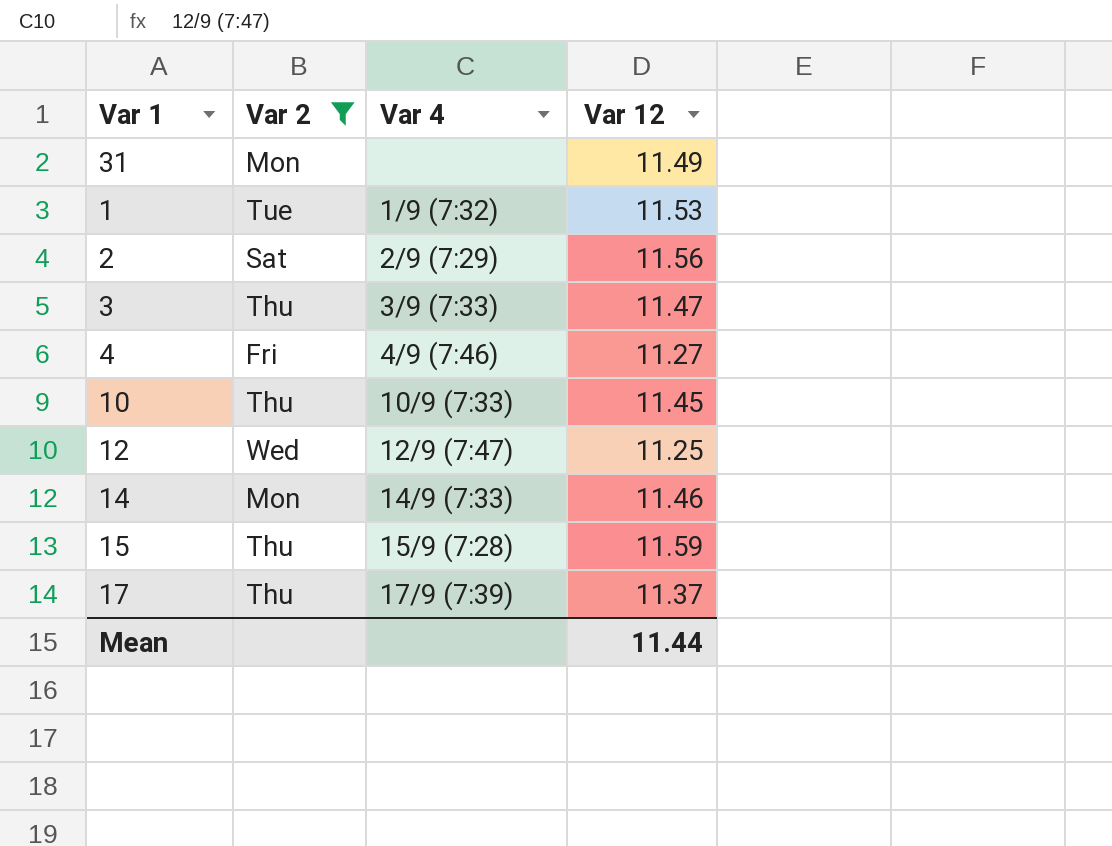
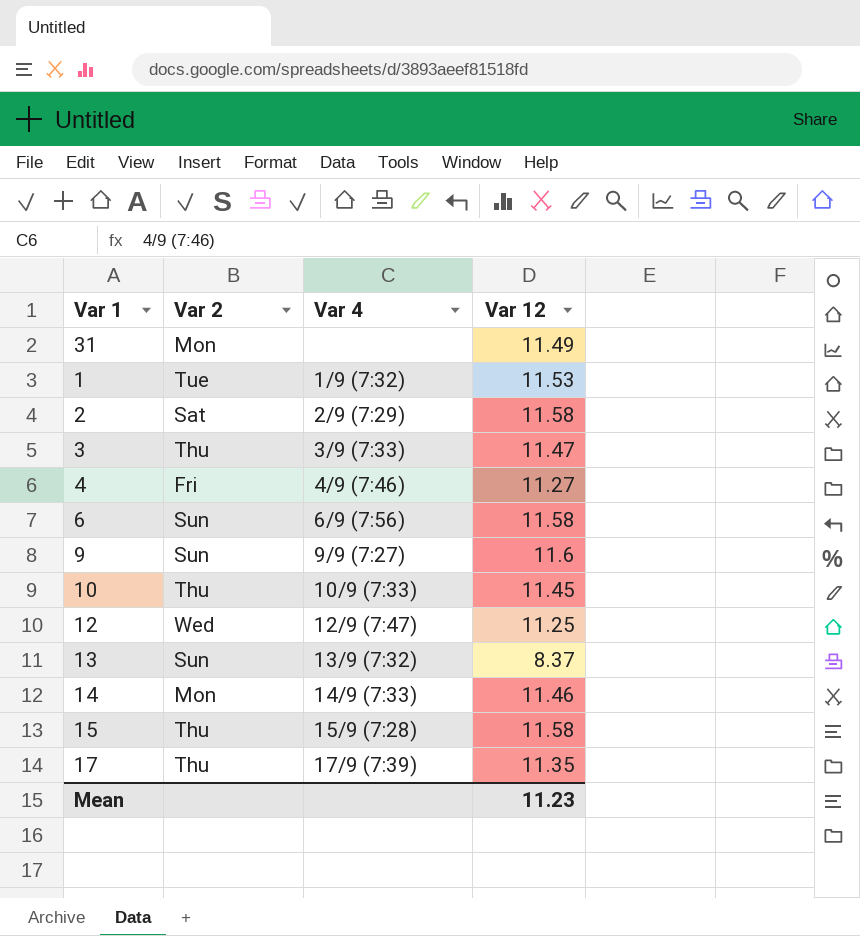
filter: Var 2 != Sun -> none
2 | Var 12: 11.56 -> 11.58
15 | Var 12: 11.59 -> 11.58
17 | Var 12: 11.37 -> 11.35
Mean | Var 12: 11.44 -> 11.23

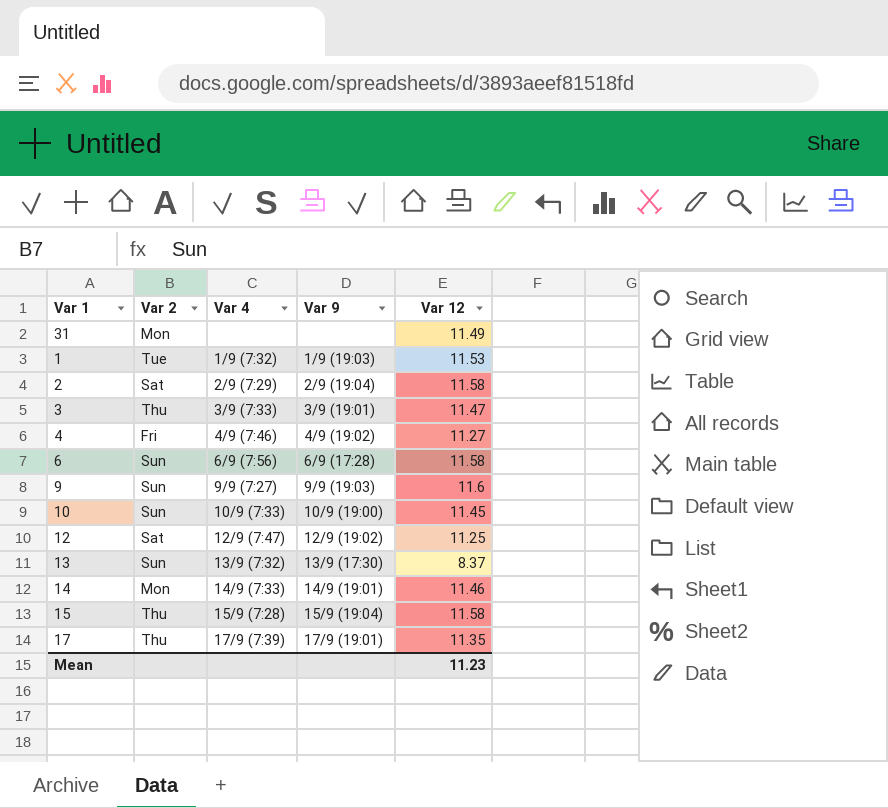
column Var 9 | position: none -> 4
10 | Var 2: Thu -> Sun
12 | Var 2: Wed -> Sat

